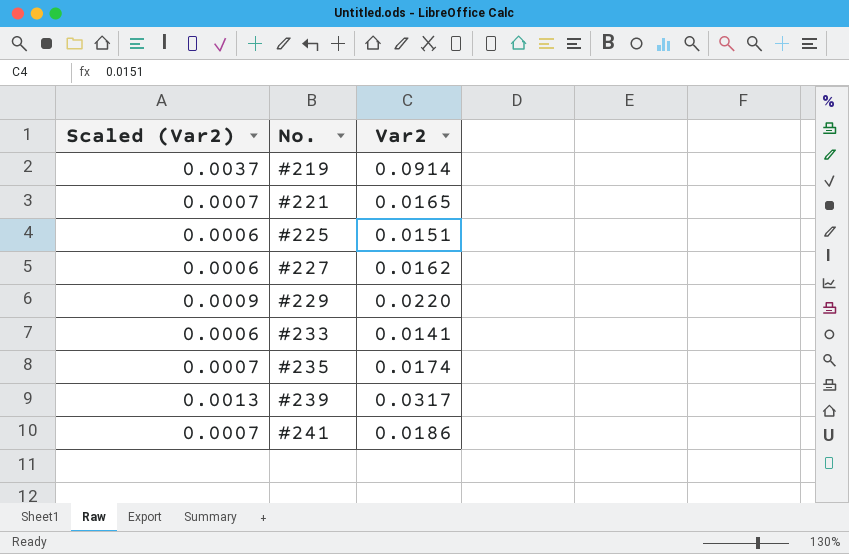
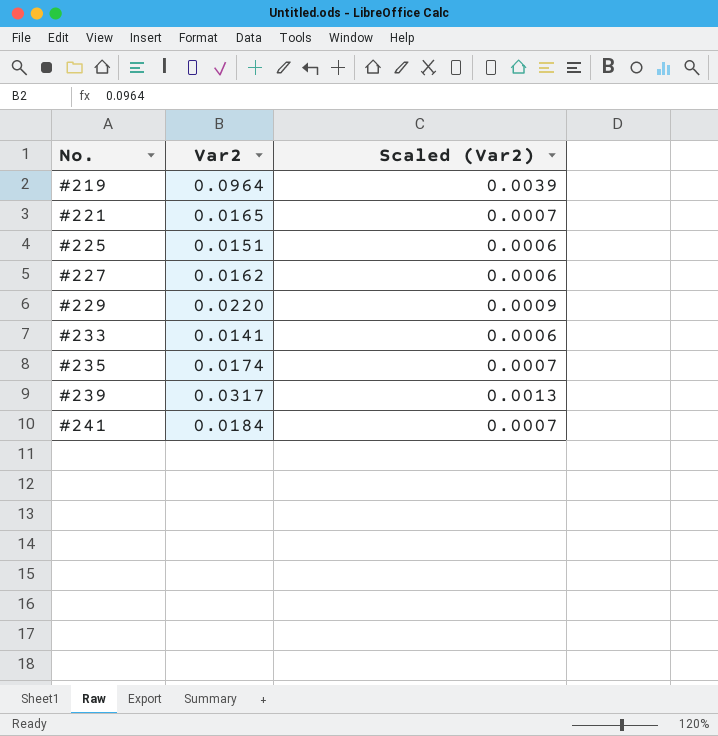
column Scaled (Var2) | position: 1 -> 3
#219 | Var2: 0.0914 -> 0.0964
#219 | Scaled (Var2): 0.0037 -> 0.0039
#241 | Var2: 0.0186 -> 0.0184

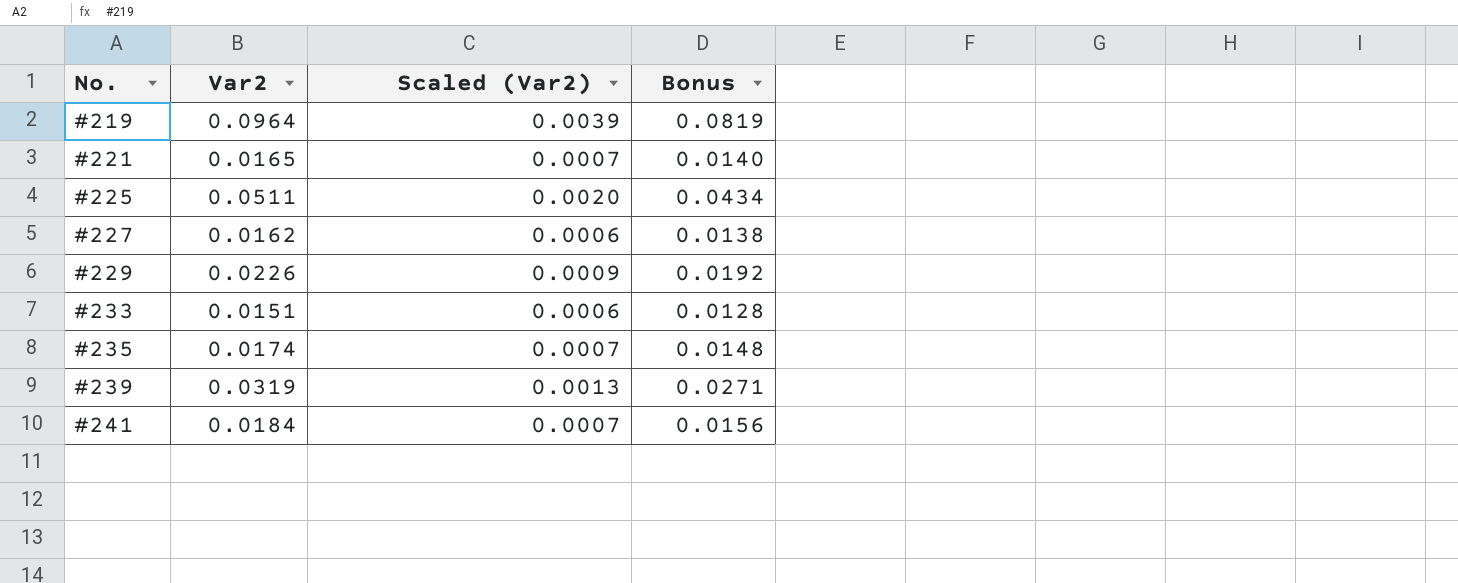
column Bonus | formula: none -> [Var2] * 0.85
#225 | Var2: 0.0151 -> 0.0511
#225 | Scaled (Var2): 0.0006 -> 0.0020
#229 | Var2: 0.0220 -> 0.0226
#233 | Var2: 0.0141 -> 0.0151
#239 | Var2: 0.0317 -> 0.0319

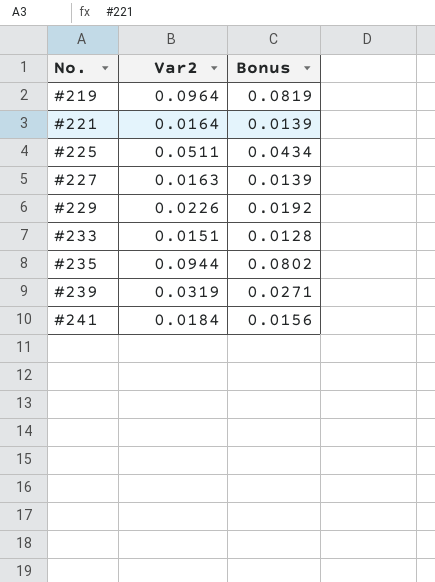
column Scaled (Var2) | formula: [Var2] * 0.04 -> none
#221 | Var2: 0.0165 -> 0.0164
#221 | Bonus: 0.0140 -> 0.0139
#227 | Var2: 0.0162 -> 0.0163
#227 | Bonus: 0.0138 -> 0.0139
#235 | Var2: 0.0174 -> 0.0944
#235 | Bonus: 0.0148 -> 0.0802

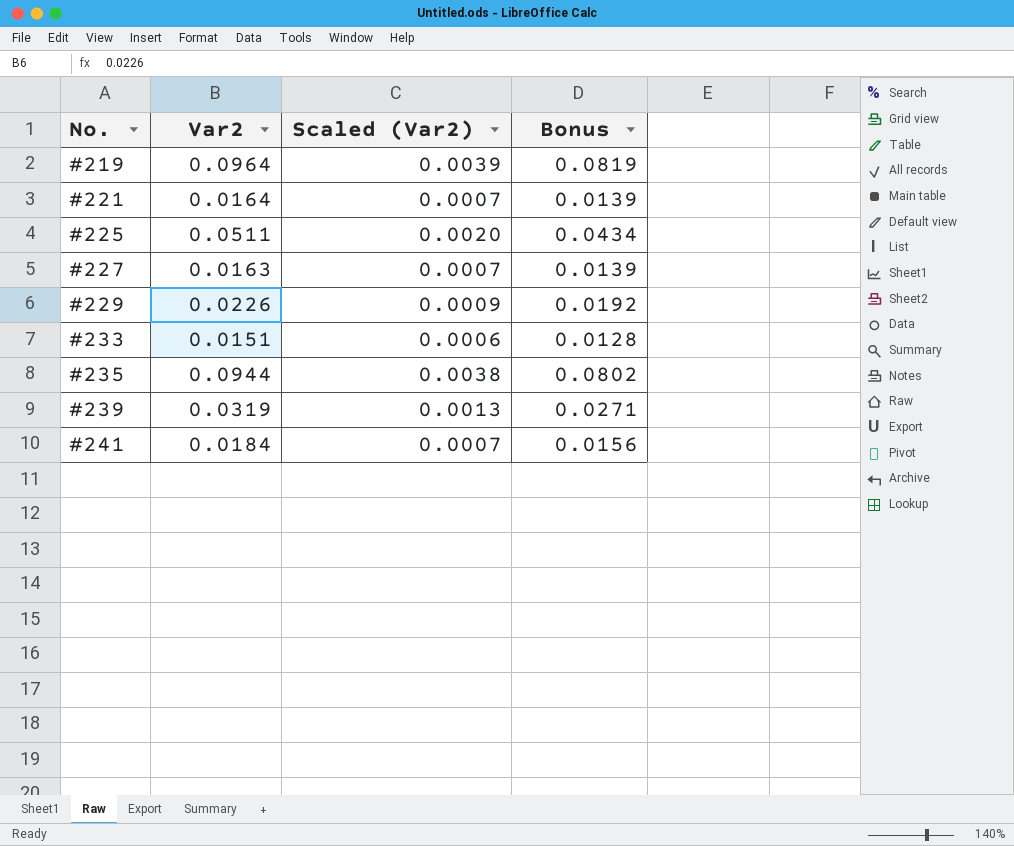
column Scaled (Var2) | formula: none -> [Var2] * 0.04

